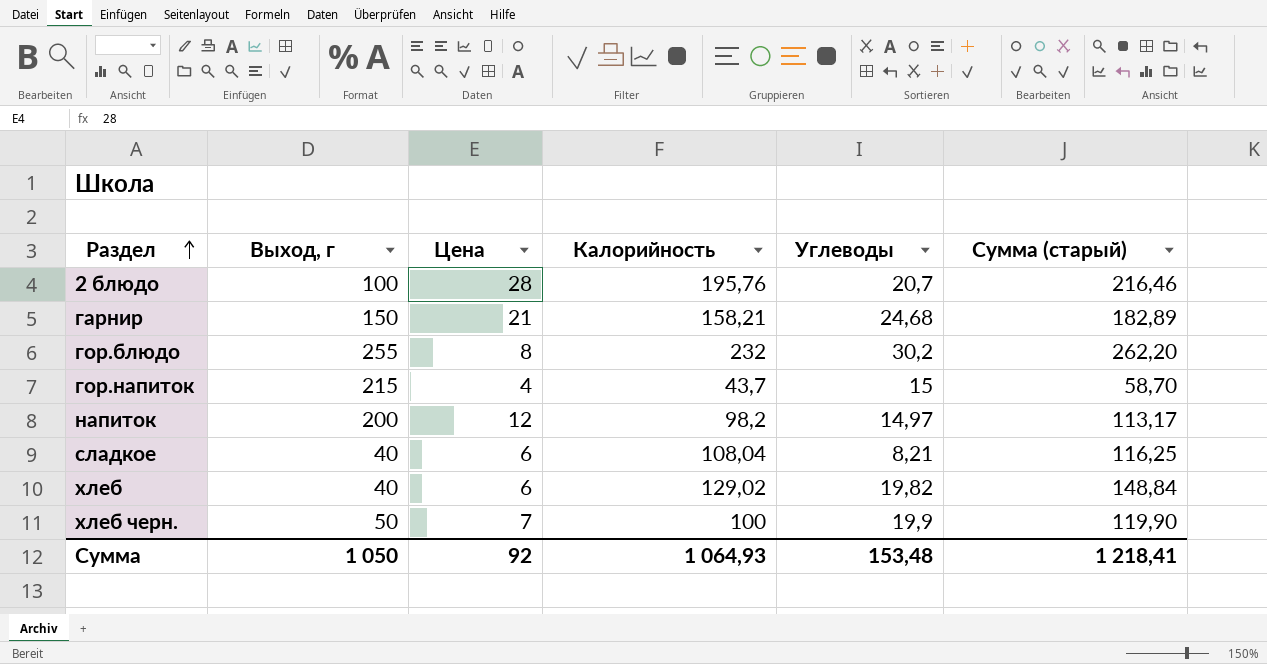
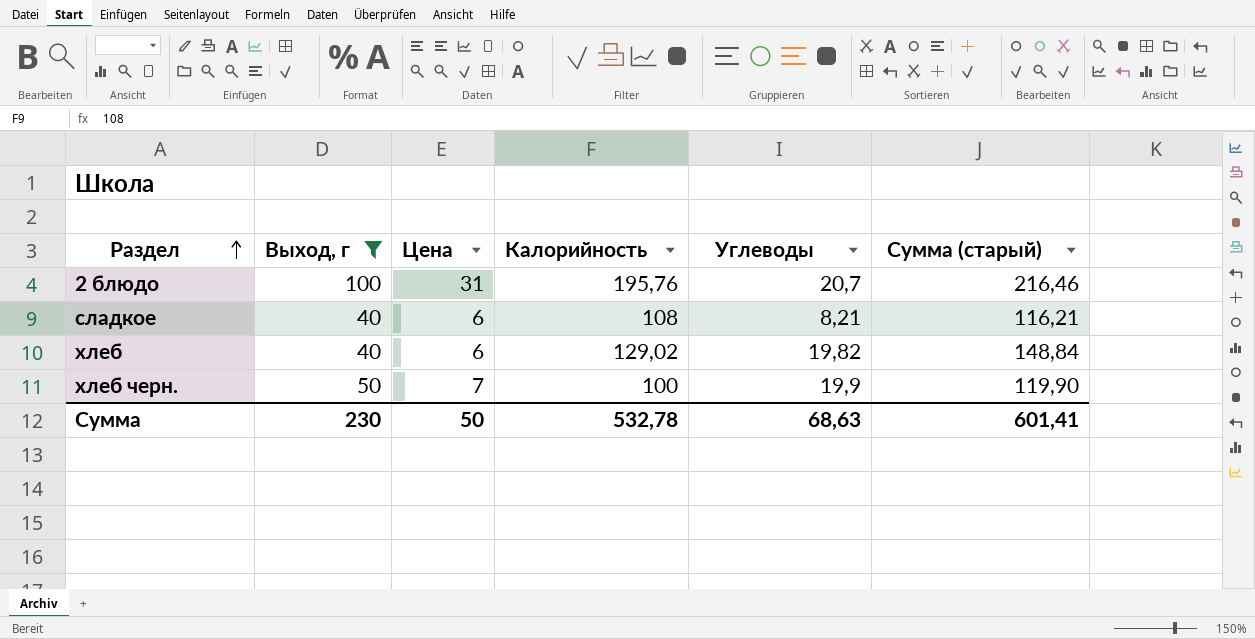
filter: none -> Выход, г <= 100
2 блюдо | Цена: 28 -> 31
сладкое | Калорийность: 108,04 -> 108
сладкое | Сумма (старый): 116,25 -> 116,21
Сумма | Выход, г: 1 050 -> 230
Сумма | Цена: 92 -> 50
Сумма | Калорийность: 1 064,93 -> 532,78
Сумма | Углеводы: 153,48 -> 68,63
Сумма | Сумма (старый): 1 218,41 -> 601,41

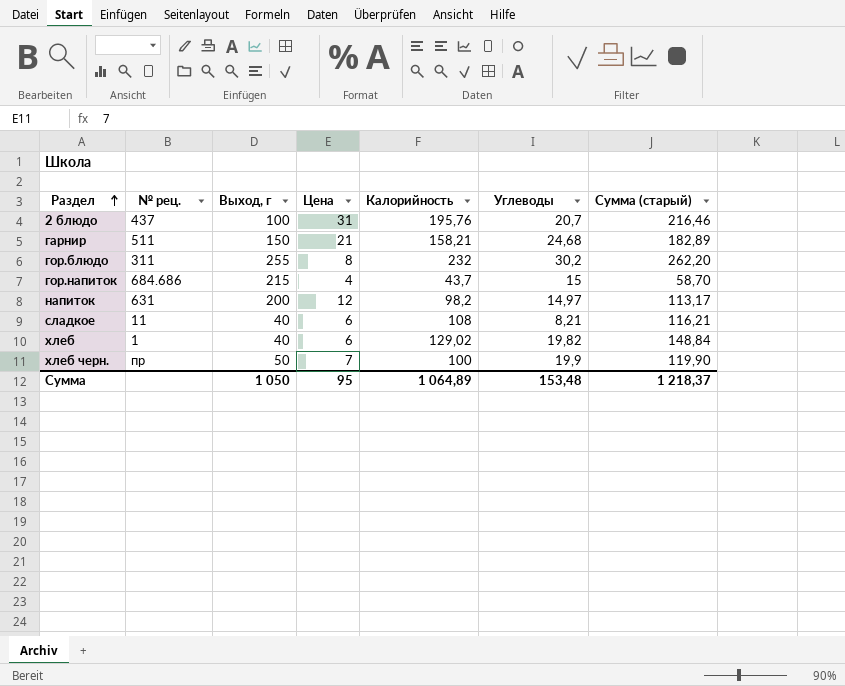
filter: Выход, г <= 100 -> none
column № рец. | position: none -> 2
Сумма | Выход, г: 230 -> 1 050
Сумма | Цена: 50 -> 95
Сумма | Калорийность: 532,78 -> 1 064,89
Сумма | Углеводы: 68,63 -> 153,48
Сумма | Сумма (старый): 601,41 -> 1 218,37

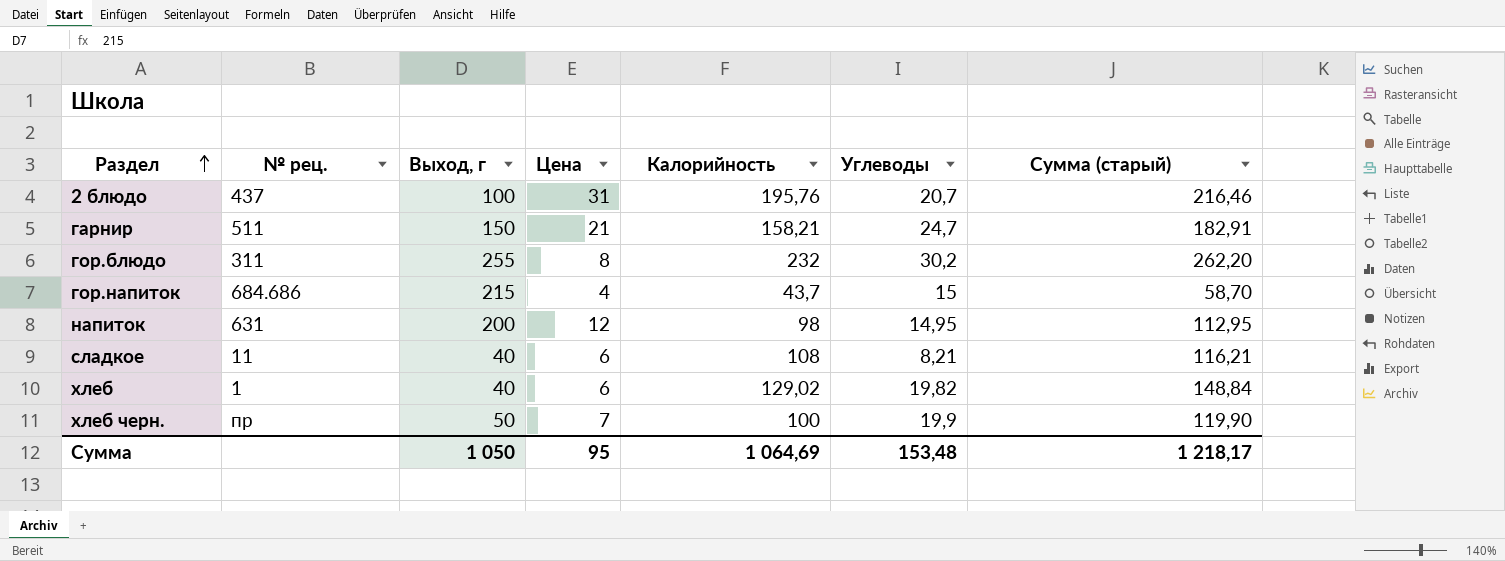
гарнир | Углеводы: 24,68 -> 24,7
гарнир | Сумма (старый): 182,89 -> 182,91
напиток | Калорийность: 98,2 -> 98
напиток | Углеводы: 14,97 -> 14,95
напиток | Сумма (старый): 113,17 -> 112,95
Сумма | Калорийность: 1 064,89 -> 1 064,69
Сумма | Сумма (старый): 1 218,37 -> 1 218,17

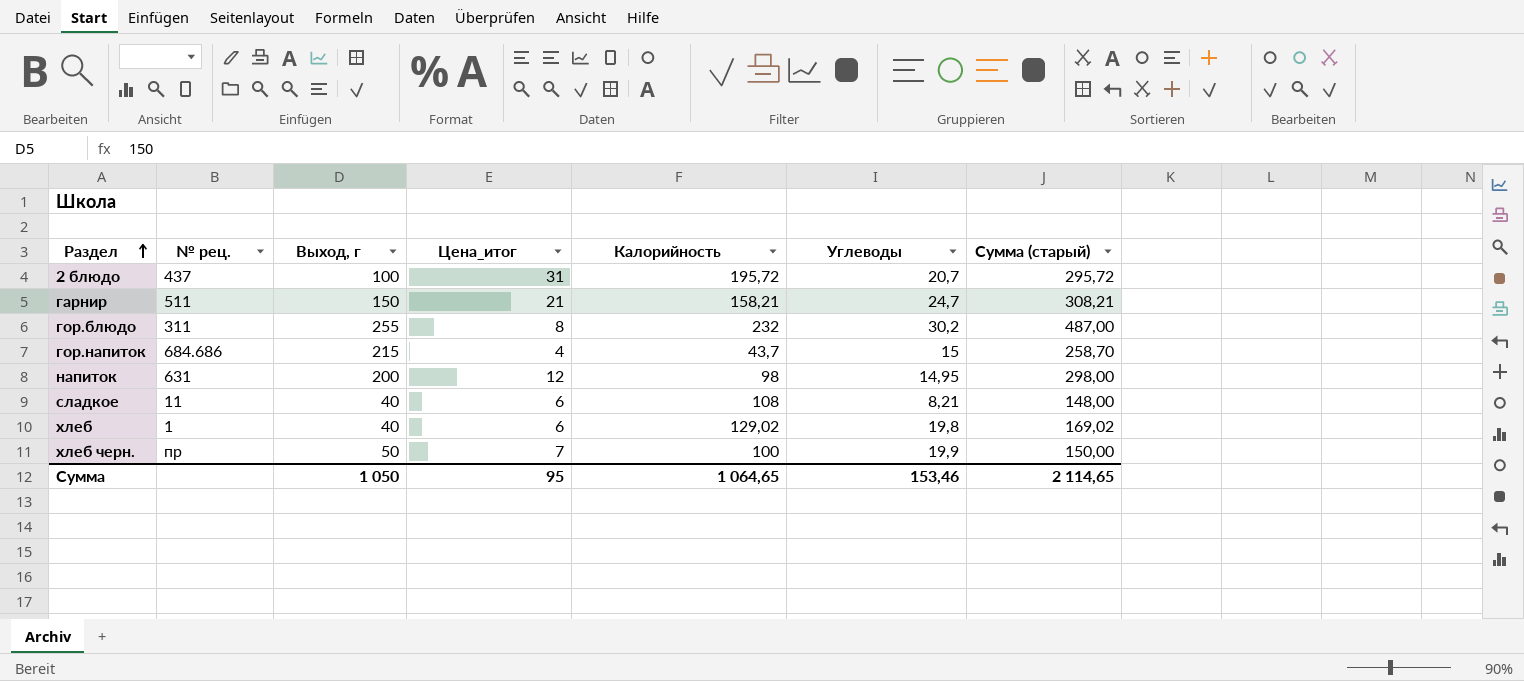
column name: Цена -> Цена_итог
column Сумма (старый) | formula: [Калорийность] + [Углеводы] -> [Выход, г] + [Калорийность]
2 блюдо | Калорийность: 195,76 -> 195,72
хлеб | Углеводы: 19,82 -> 19,8
Сумма | Калорийность: 1 064,69 -> 1 064,65
Сумма | Углеводы: 153,48 -> 153,46
Сумма | Сумма (старый): 1 218,17 -> 2 114,65

